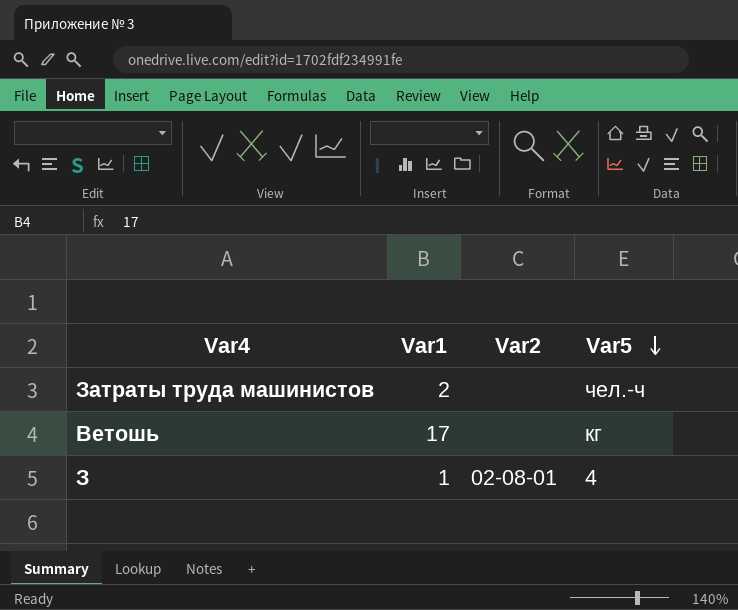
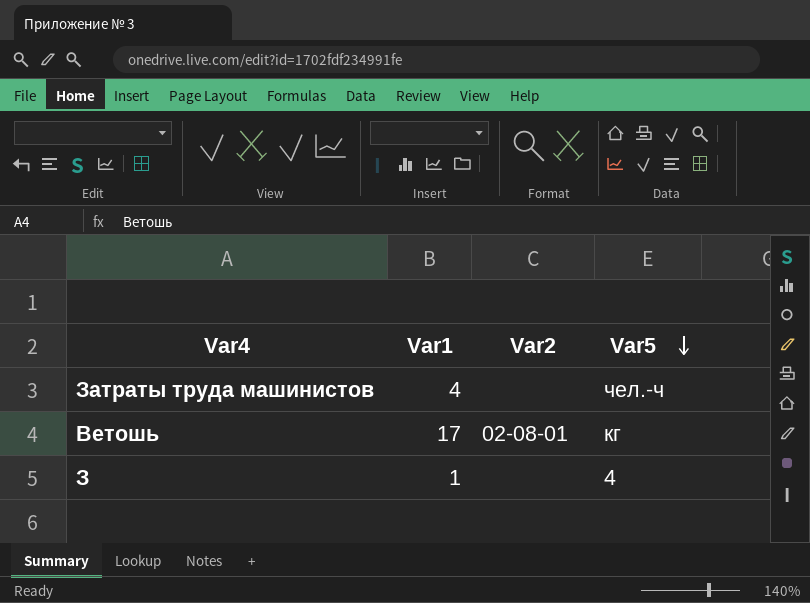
Затраты труда машинистов | Var1: 2 -> 4
Ветошь | Var2: none -> 02-08-01
З | Var2: 02-08-01 -> none

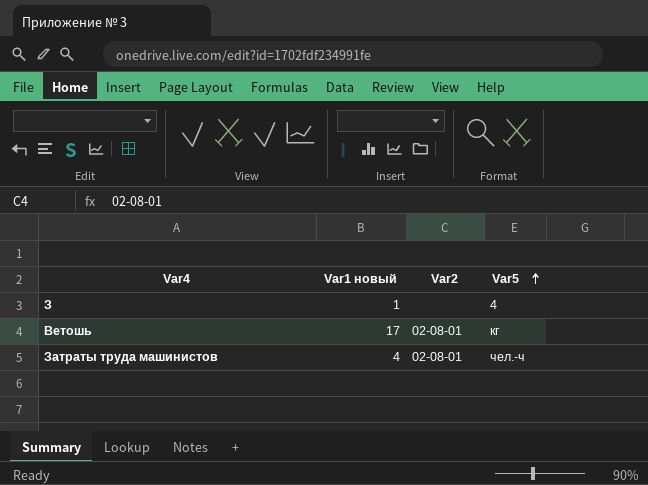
row order: Var5 descending -> Var5 ascending
column name: Var1 -> Var1 новый
Затраты труда машинистов | Var2: none -> 02-08-01

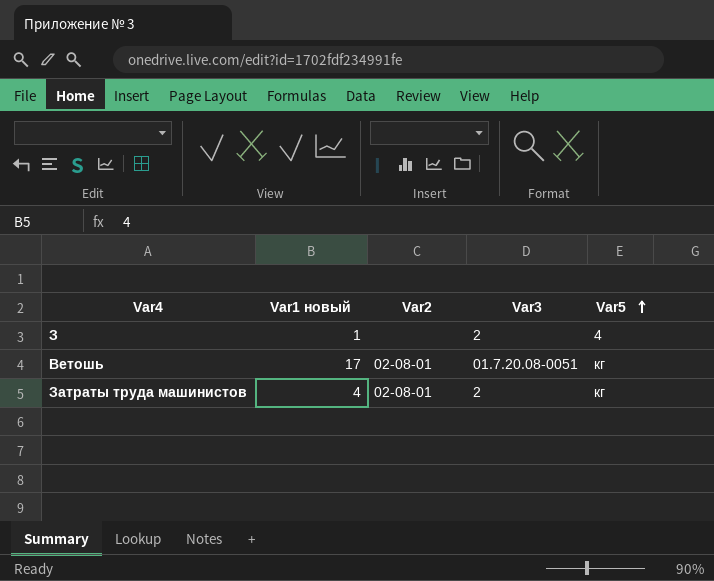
column Var3 | position: none -> 4
Затраты труда машинистов | Var5: чел.-ч -> кг

